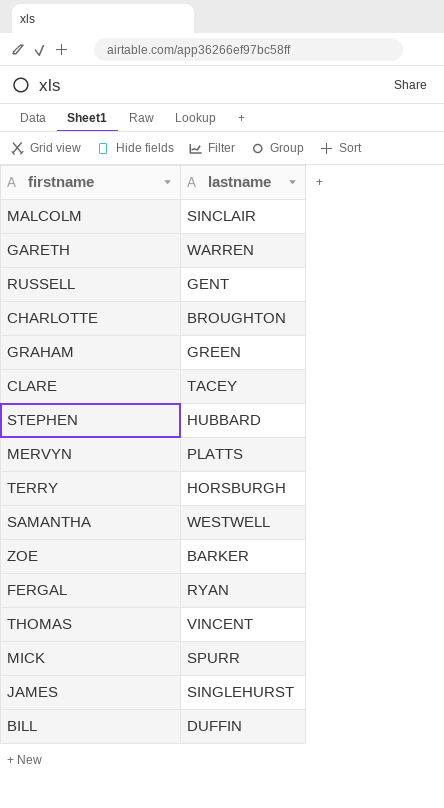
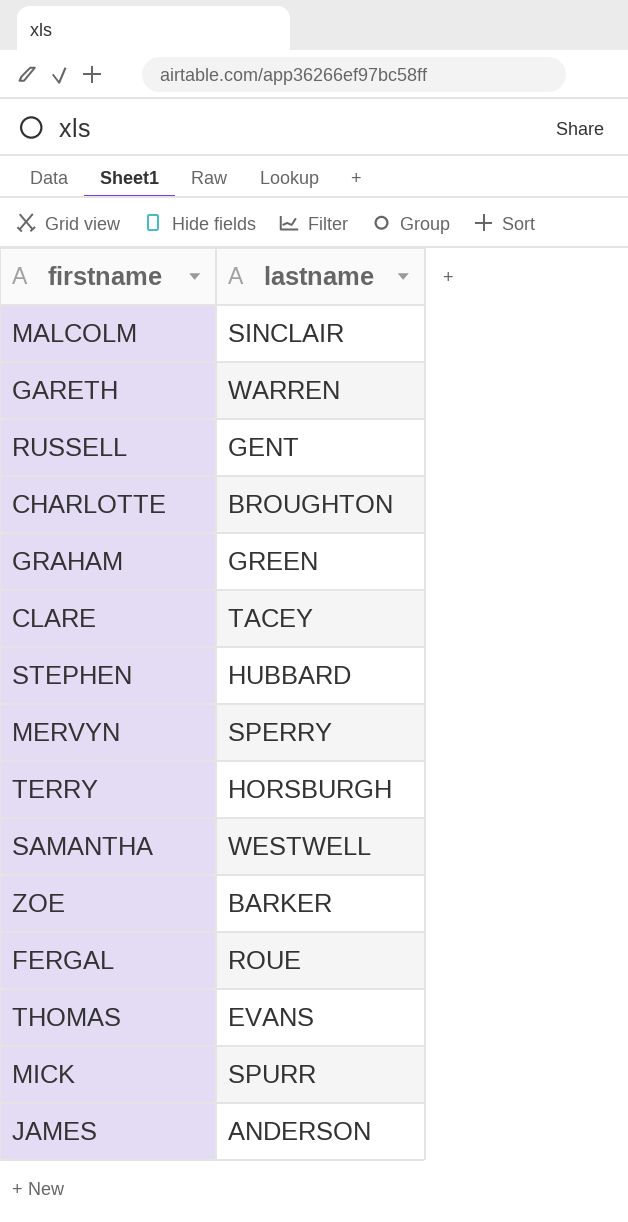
row BILL: DUFFIN -> none
MERVYN | lastname: PLATTS -> SPERRY
FERGAL | lastname: RYAN -> ROUE
THOMAS | lastname: VINCENT -> EVANS
JAMES | lastname: SINGLEHURST -> ANDERSON

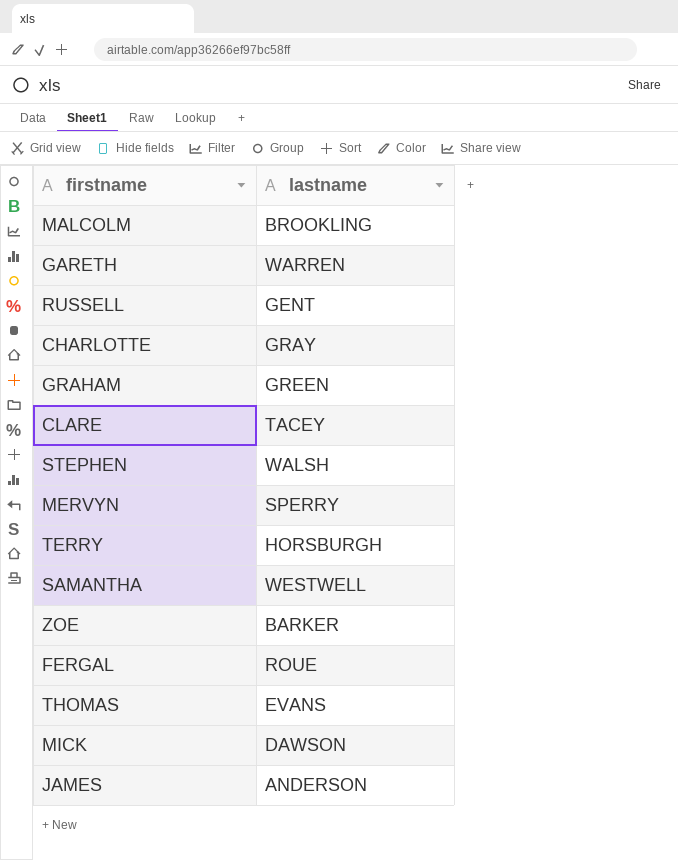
MALCOLM | lastname: SINCLAIR -> BROOKLING
CHARLOTTE | lastname: BROUGHTON -> GRAY
STEPHEN | lastname: HUBBARD -> WALSH
MICK | lastname: SPURR -> DAWSON

